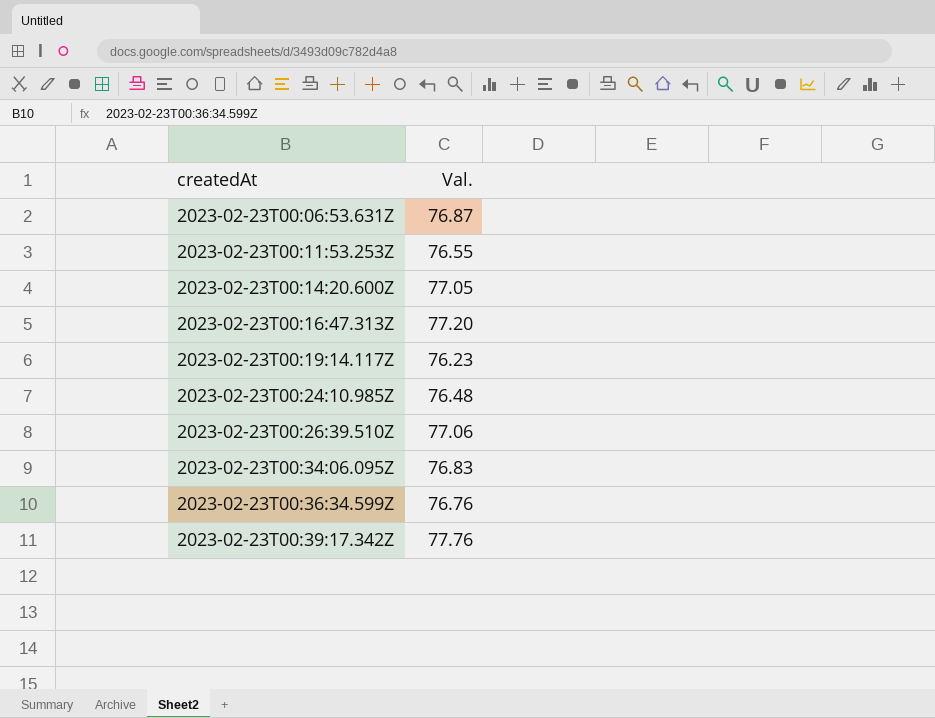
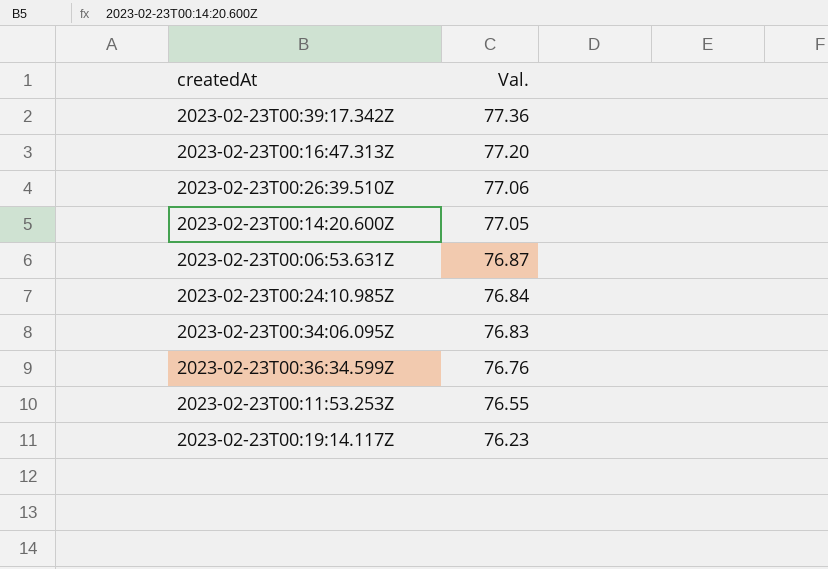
row order: createdAt ascending -> Val. descending
2023-02-23T00:39:17.342Z | Val.: 77.76 -> 77.36
2023-02-23T00:24:10.985Z | Val.: 76.48 -> 76.84

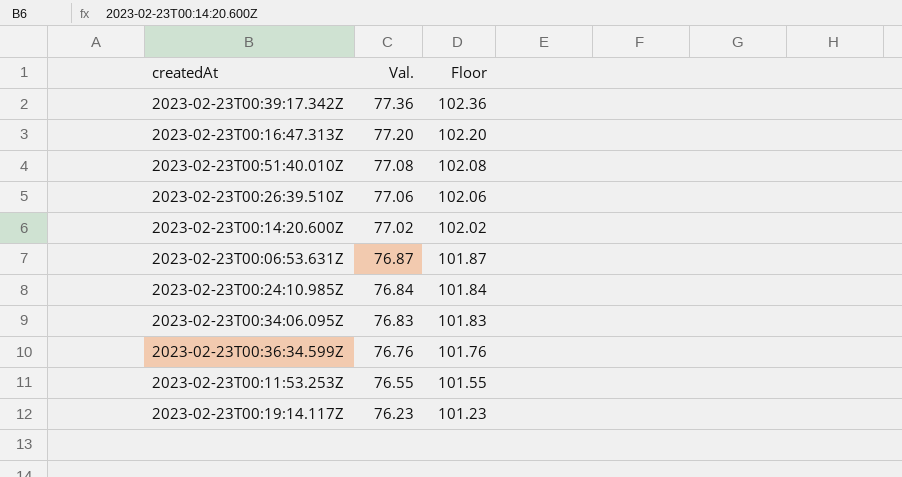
column Floor | formula: none -> [Val.] + 25
row 2023-02-23T00:51:40.010Z: none -> 77.08 | 102.08
2023-02-23T00:14:20.600Z | Val.: 77.05 -> 77.02

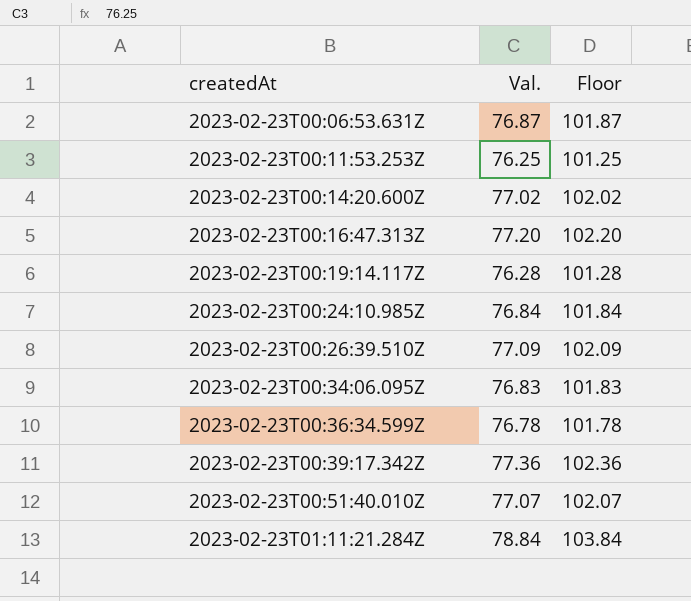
row order: Val. descending -> createdAt ascending
2023-02-23T00:11:53.253Z | Val.: 76.55 -> 76.25
2023-02-23T00:11:53.253Z | Floor: 101.55 -> 101.25
2023-02-23T00:19:14.117Z | Val.: 76.23 -> 76.28
2023-02-23T00:19:14.117Z | Floor: 101.23 -> 101.28
2023-02-23T00:26:39.510Z | Val.: 77.06 -> 77.09
2023-02-23T00:26:39.510Z | Floor: 102.06 -> 102.09
2023-02-23T00:36:34.599Z | Val.: 76.76 -> 76.78
2023-02-23T00:36:34.599Z | Floor: 101.76 -> 101.78
2023-02-23T00:51:40.010Z | Val.: 77.08 -> 77.07
2023-02-23T00:51:40.010Z | Floor: 102.08 -> 102.07
row 2023-02-23T01:11:21.284Z: none -> 78.84 | 103.84

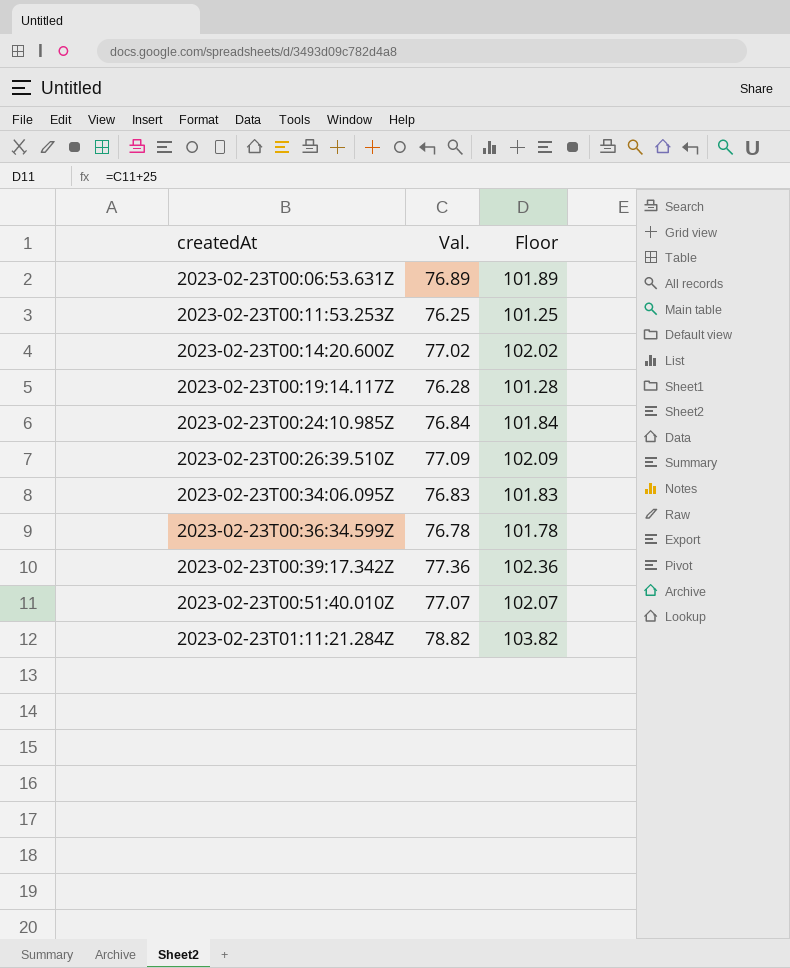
row 2023-02-23T00:16:47.313Z: 77.20 | 102.20 -> none
2023-02-23T00:06:53.631Z | Val.: 76.87 -> 76.89
2023-02-23T00:06:53.631Z | Floor: 101.87 -> 101.89
2023-02-23T01:11:21.284Z | Val.: 78.84 -> 78.82
2023-02-23T01:11:21.284Z | Floor: 103.84 -> 103.82

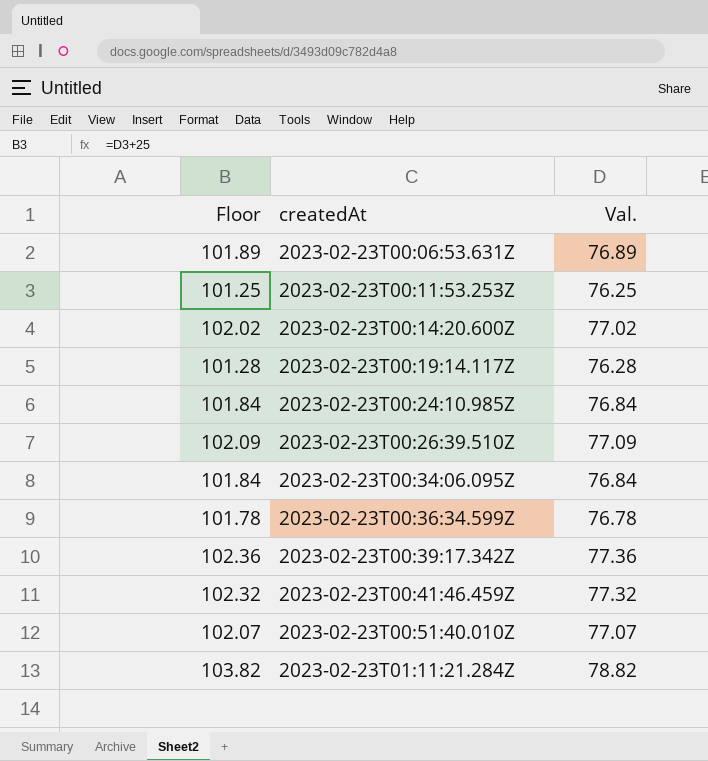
column Floor | position: 3 -> 1
2023-02-23T00:34:06.095Z | Floor: 101.83 -> 101.84
2023-02-23T00:34:06.095Z | Val.: 76.83 -> 76.84
row 2023-02-23T00:41:46.459Z: none -> 102.32 | 77.32

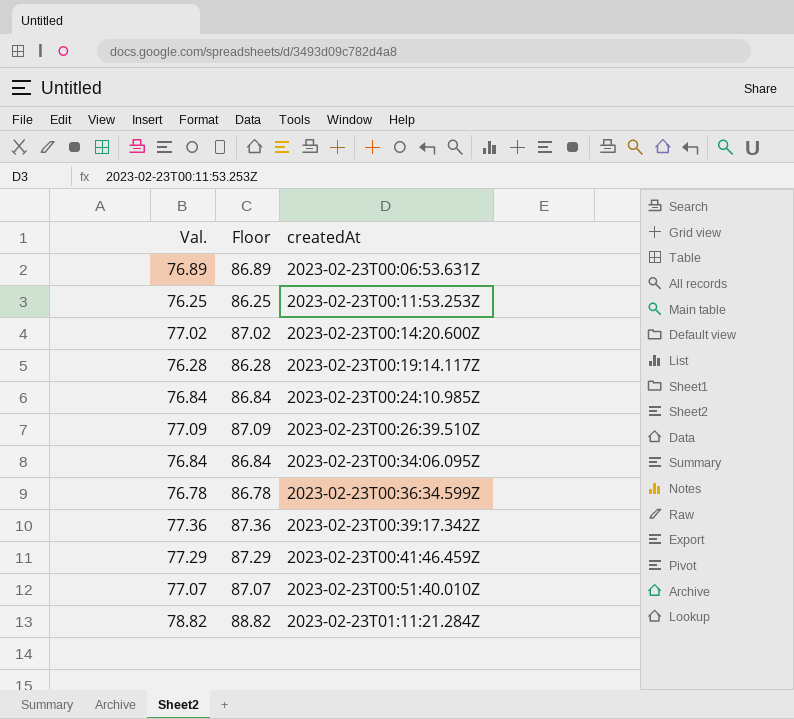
column Val. | position: 3 -> 1
column Floor | formula: [Val.] + 25 -> [Val.] + 10
2023-02-23T00:41:46.459Z | Val.: 77.32 -> 77.29

